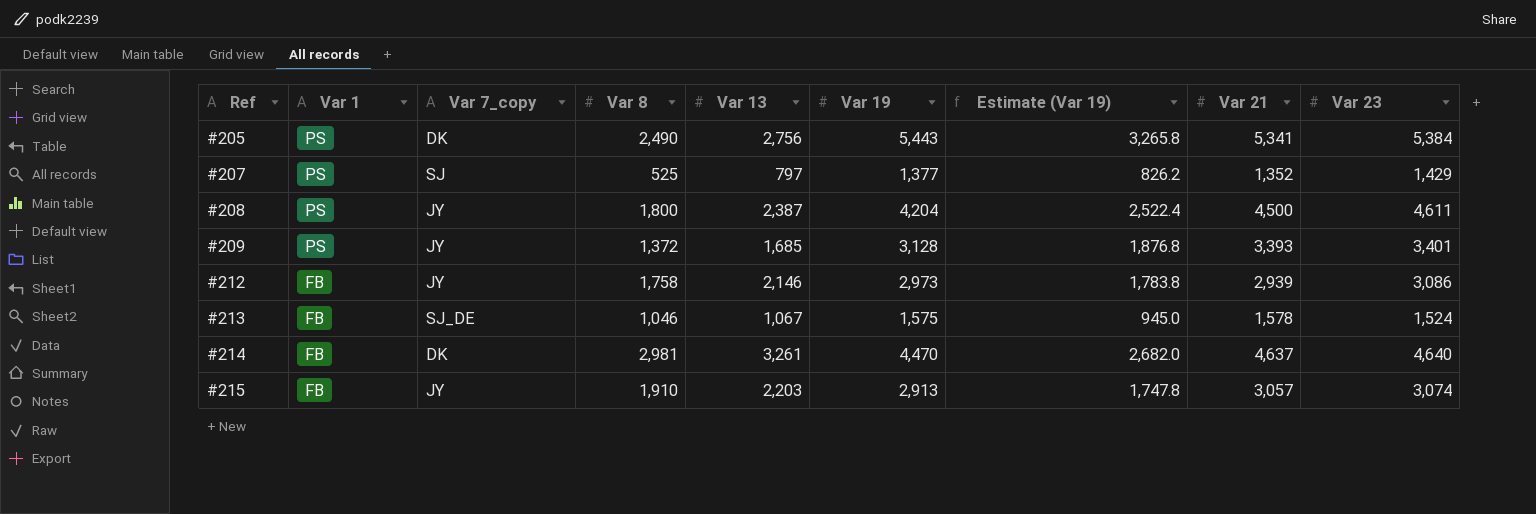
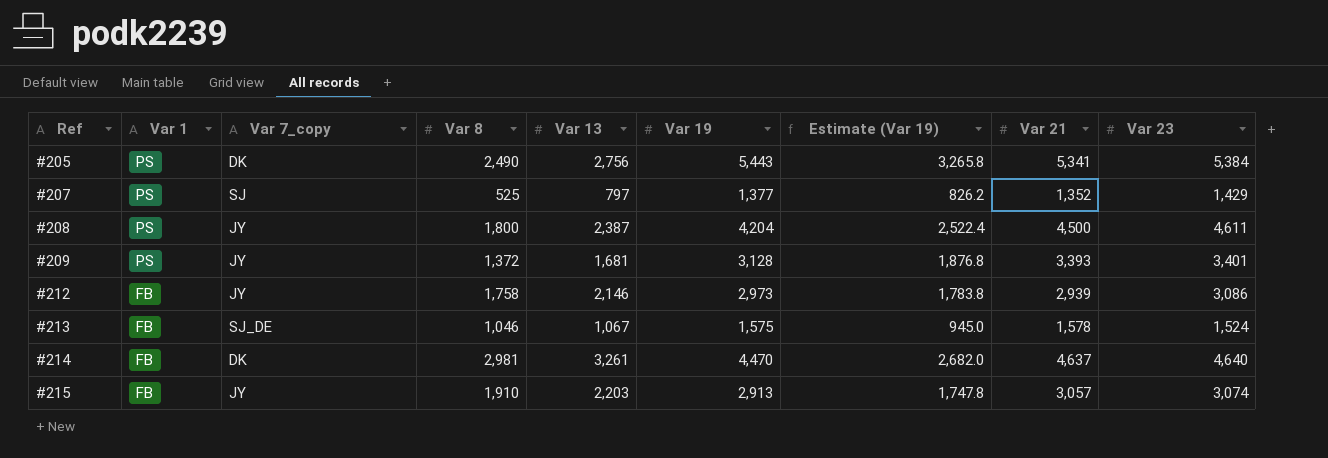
#209 | Var 13: 1,685 -> 1,681

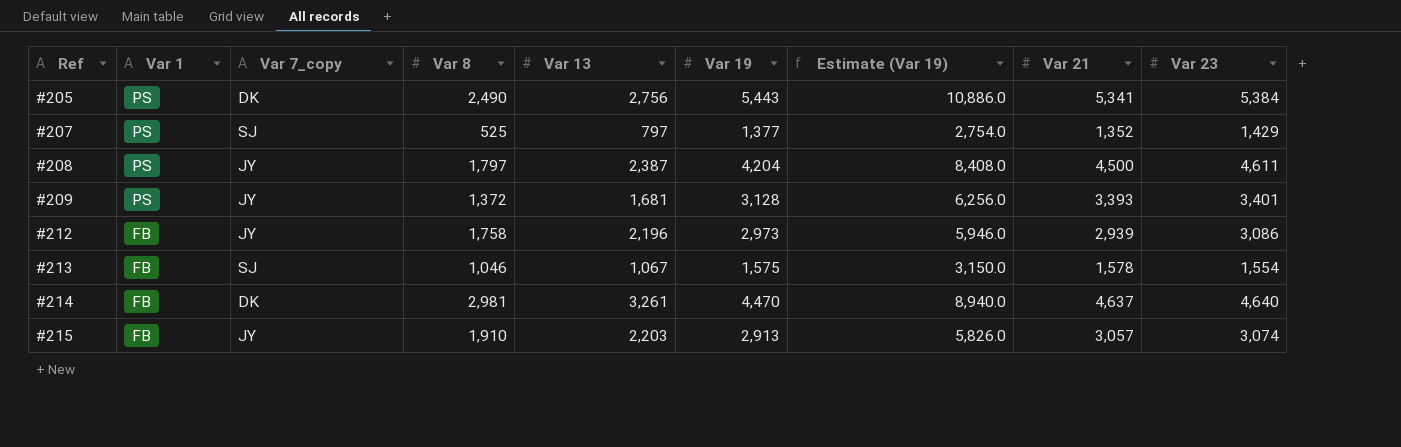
column Estimate (Var 19) | formula: [Var 19] * 0.6 -> [Var 19] * 2
#208 | Var 8: 1,800 -> 1,797
#212 | Var 13: 2,146 -> 2,196
#213 | Var 7_copy: SJ_DE -> SJ
#213 | Var 23: 1,524 -> 1,554

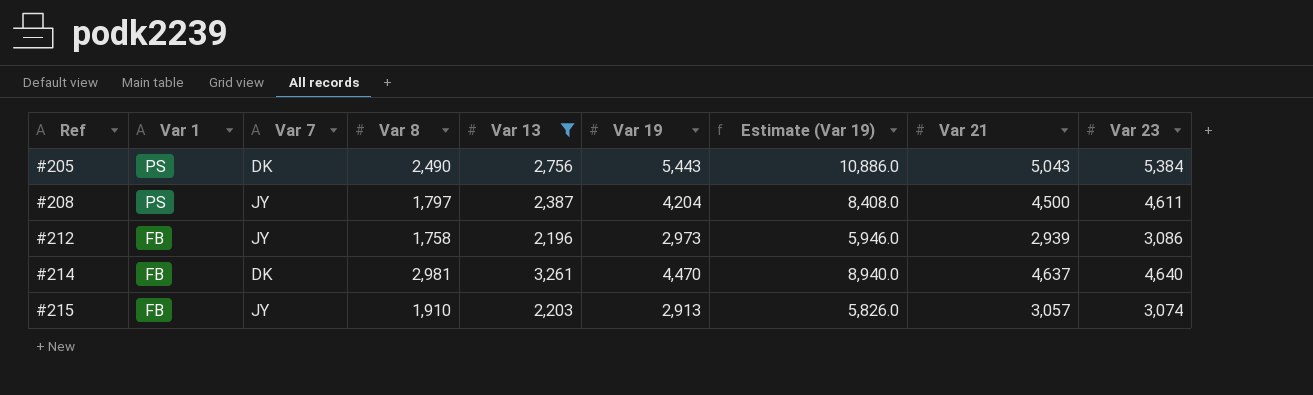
filter: none -> Var 13 >= 2,196
column name: Var 7_copy -> Var 7
#205 | Var 21: 5,341 -> 5,043

